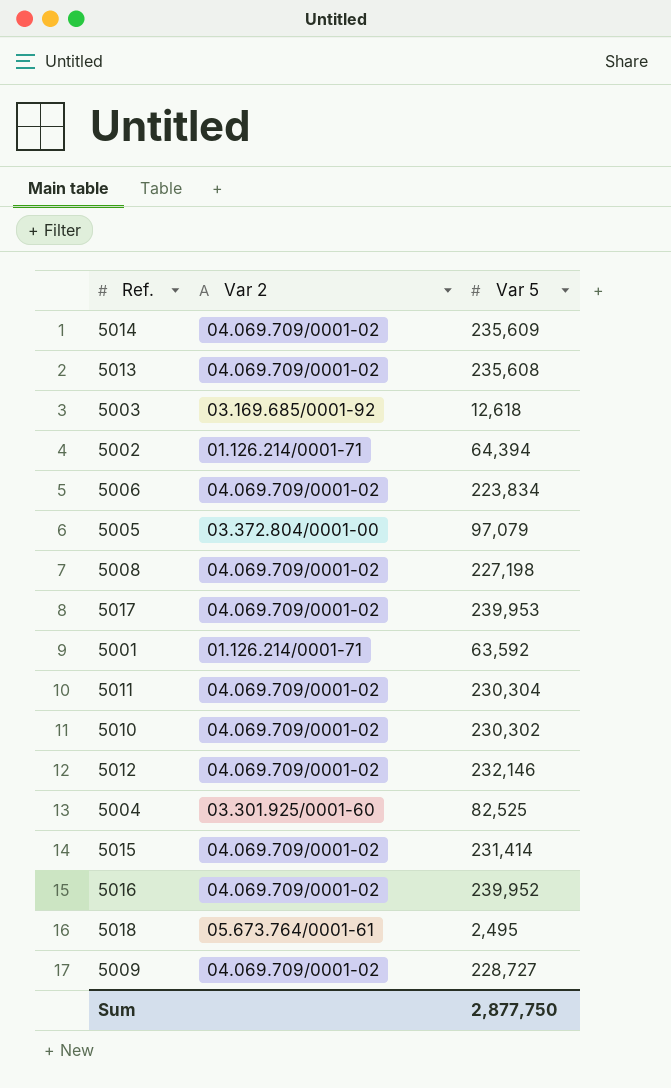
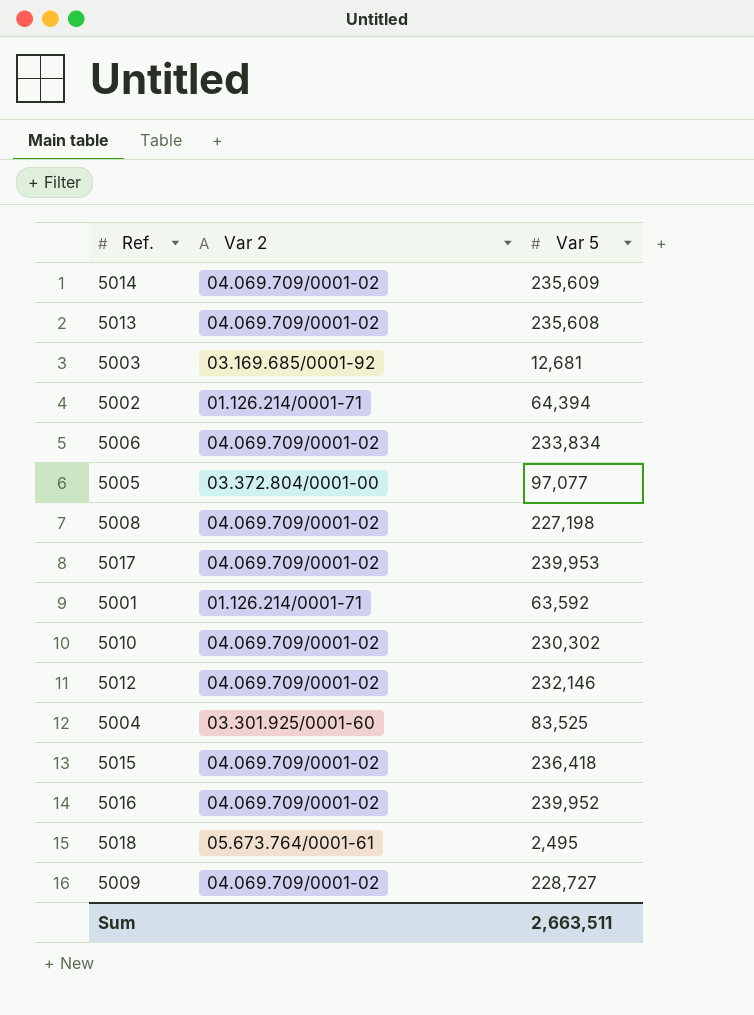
row 5011: 04.069.709/0001-02 | 230,304 -> none
5003 | Var 5: 12,618 -> 12,681
5006 | Var 5: 223,834 -> 233,834
5005 | Var 5: 97,079 -> 97,077
5004 | Var 5: 82,525 -> 83,525
5015 | Var 5: 231,414 -> 236,418
Sum | Var 5: 2,877,750 -> 2,663,511

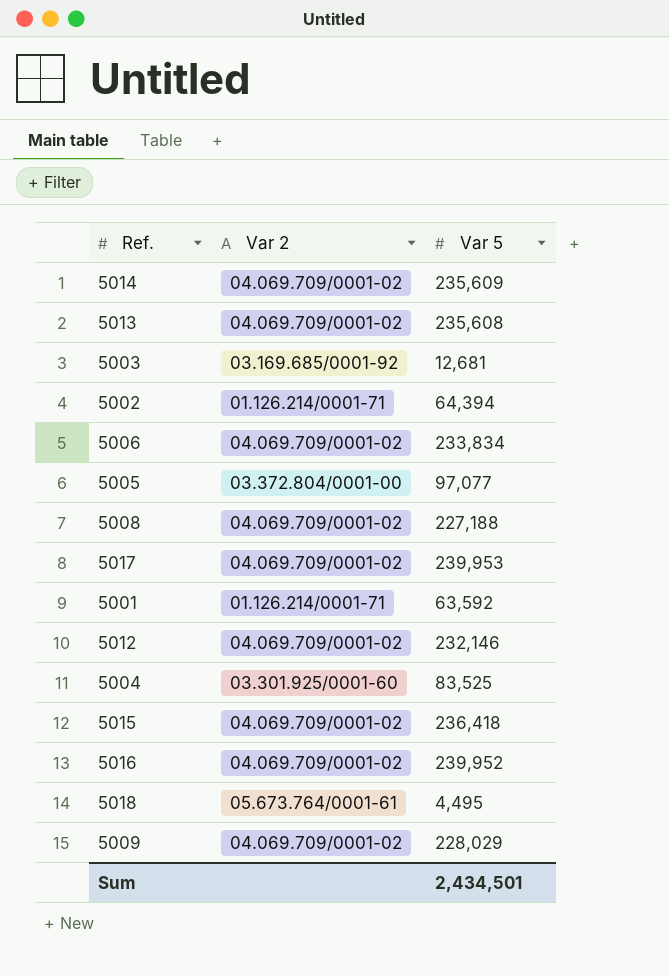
row 5010: 04.069.709/0001-02 | 230,302 -> none
5008 | Var 5: 227,198 -> 227,188
5018 | Var 5: 2,495 -> 4,495
5009 | Var 5: 228,727 -> 228,029
Sum | Var 5: 2,663,511 -> 2,434,501

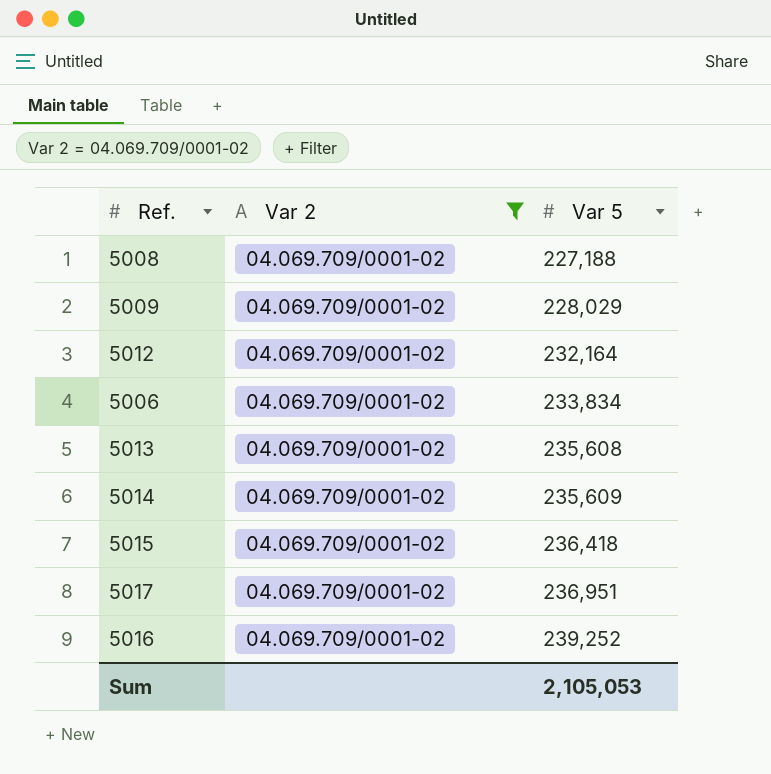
filter: none -> Var 2 = 04.069.709/0001-02
row order: none -> Var 5 ascending
5012 | Var 5: 232,146 -> 232,164
5017 | Var 5: 239,953 -> 236,951
5016 | Var 5: 239,952 -> 239,252
Sum | Var 5: 2,434,501 -> 2,105,053

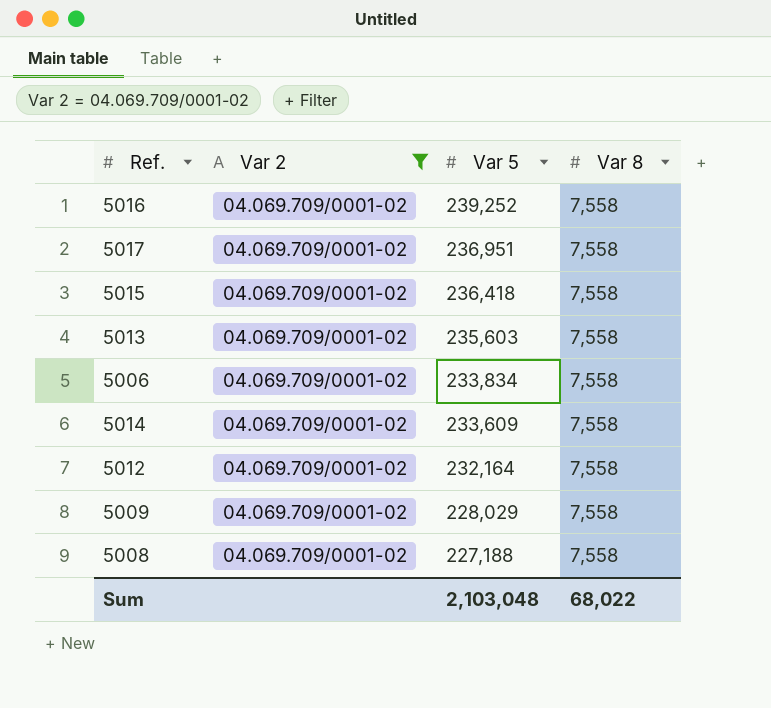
row order: Var 5 ascending -> Var 5 descending
column Var 8 | position: none -> 4
5013 | Var 5: 235,608 -> 235,603
5014 | Var 5: 235,609 -> 233,609
Sum | Var 5: 2,105,053 -> 2,103,048

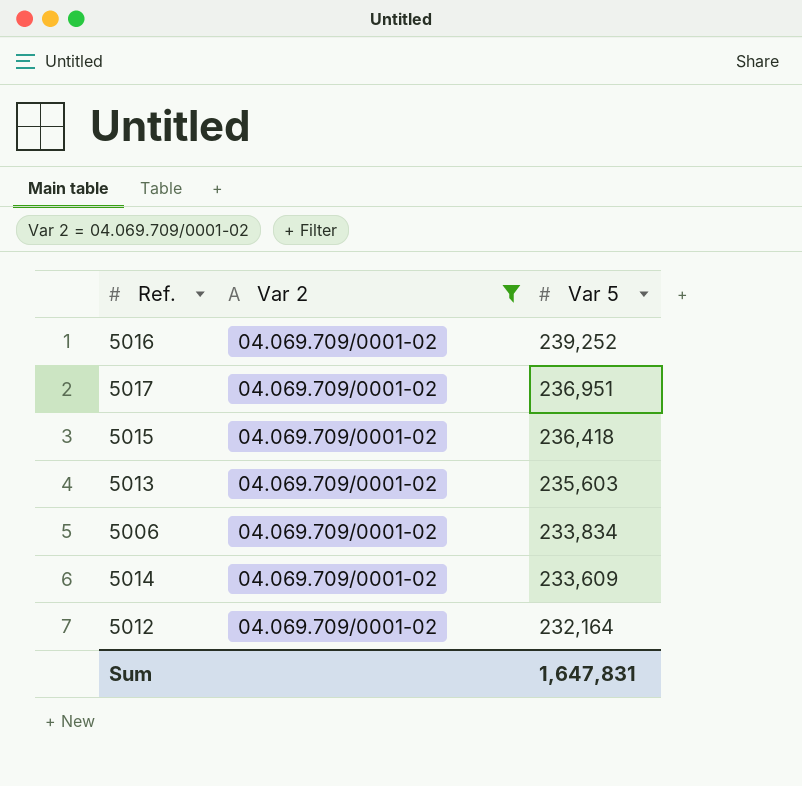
column Var 8 | position: 4 -> none
row 5009: 04.069.709/0001-02 | 228,029 | 7,558 -> none
row 5008: 04.069.709/0001-02 | 227,188 | 7,558 -> none
Sum | Var 5: 2,103,048 -> 1,647,831

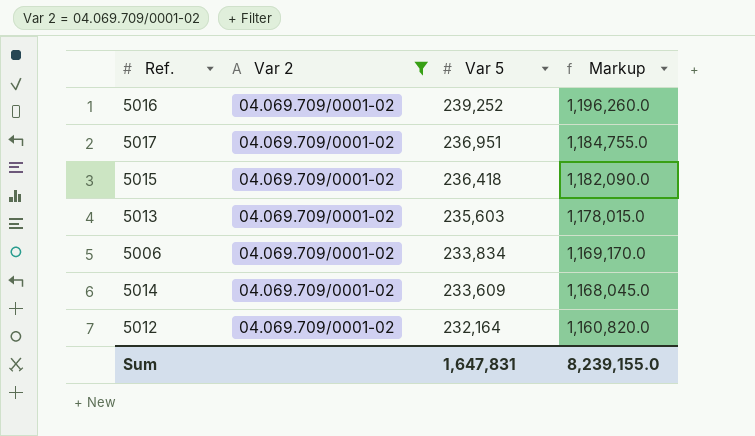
column Markup | formula: none -> [Var 5] * 5

